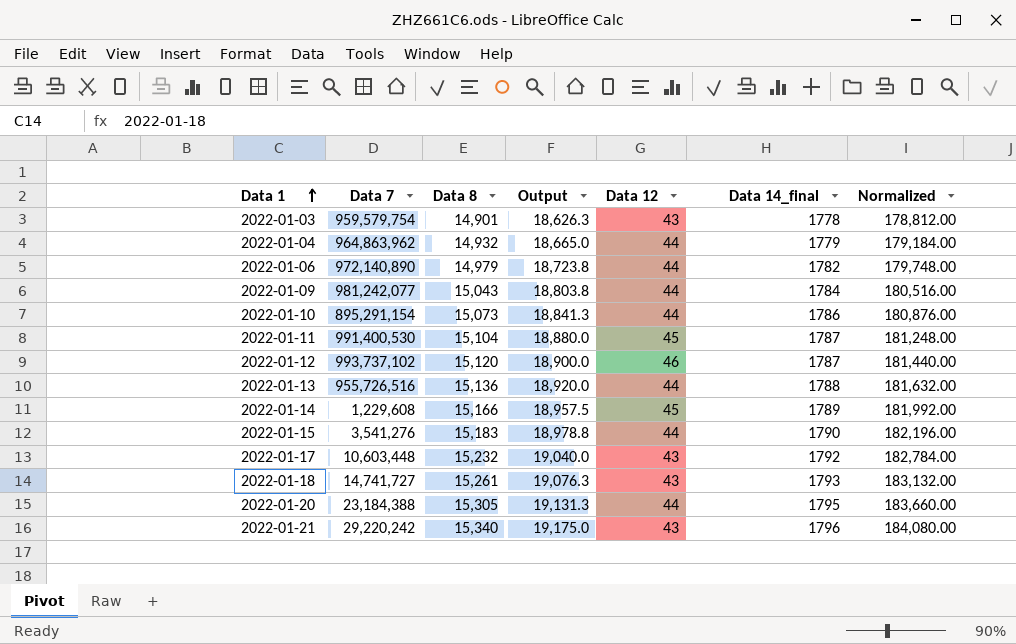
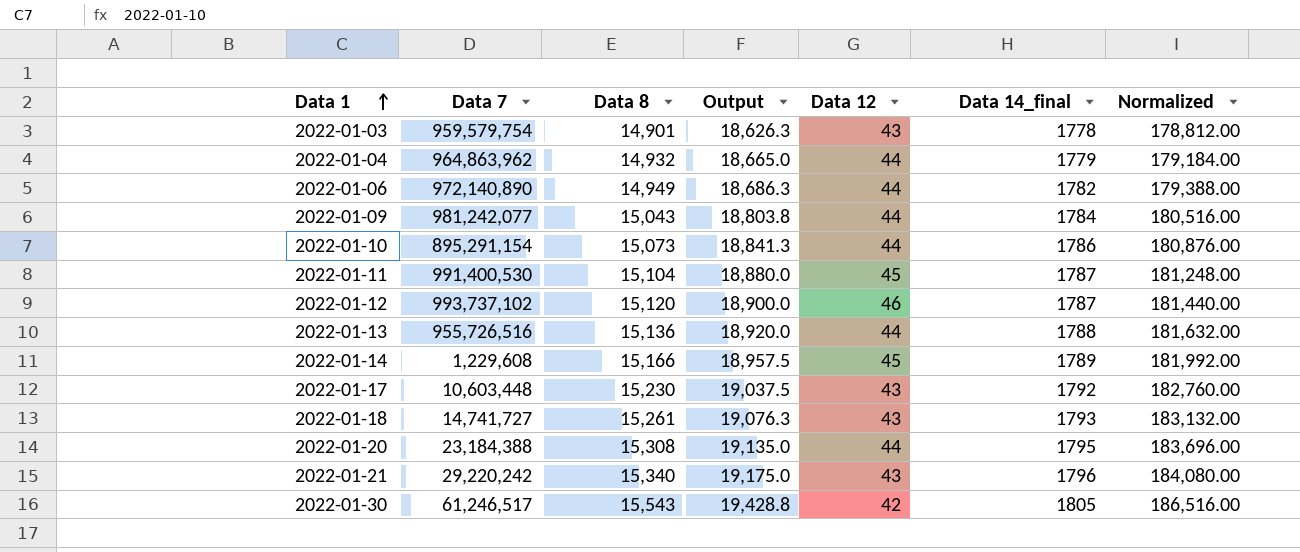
row 2022-01-15: 3,541,276 | 15,183 | 18,978.8 | 44 | 1790 | 182,196.00 -> none
2022-01-06 | Data 8: 14,979 -> 14,949
2022-01-06 | Output: 18,723.8 -> 18,686.3
2022-01-06 | Normalized: 179,748.00 -> 179,388.00
2022-01-17 | Data 8: 15,232 -> 15,230
2022-01-17 | Output: 19,040.0 -> 19,037.5
2022-01-17 | Normalized: 182,784.00 -> 182,760.00
2022-01-20 | Data 8: 15,305 -> 15,308
2022-01-20 | Output: 19,131.3 -> 19,135.0
2022-01-20 | Normalized: 183,660.00 -> 183,696.00
row 2022-01-30: none -> 61,246,517 | 15,543 | 19,428.8 | 42 | 1805 | 186,516.00

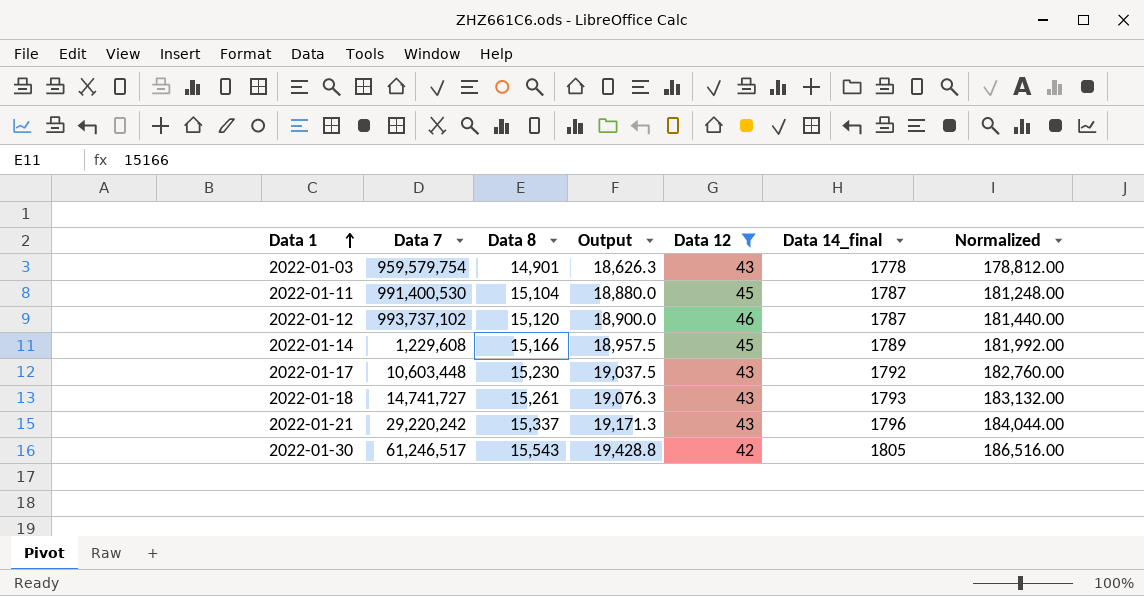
filter: none -> Data 12 != 44
2022-01-21 | Data 8: 15,340 -> 15,337
2022-01-21 | Output: 19,175.0 -> 19,171.3
2022-01-21 | Normalized: 184,080.00 -> 184,044.00

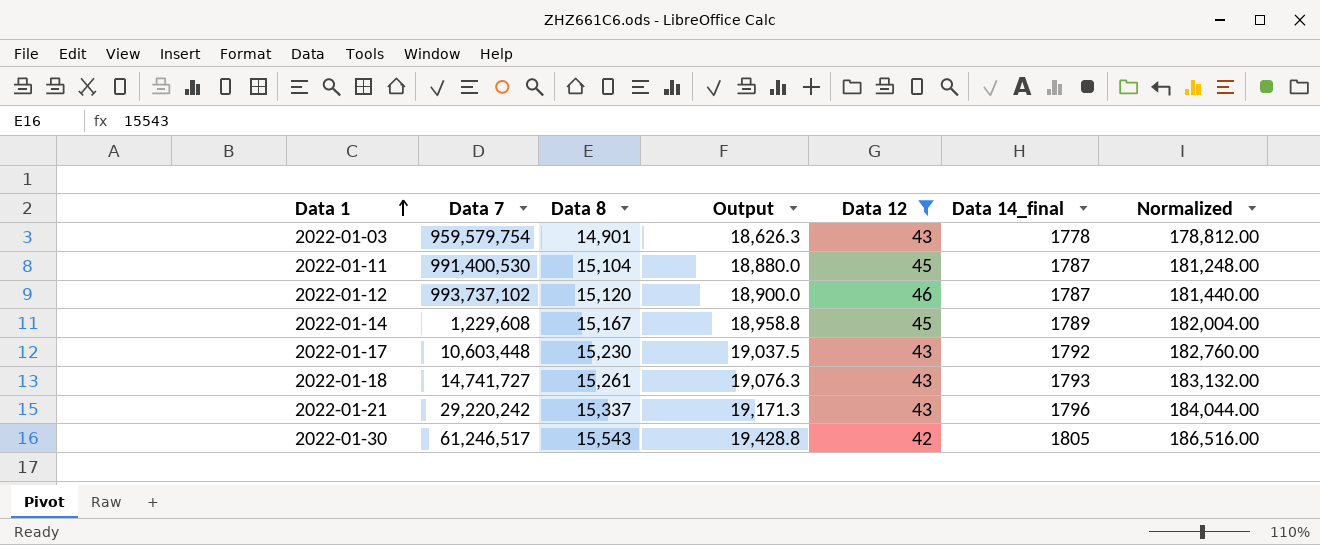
2022-01-14 | Data 8: 15,166 -> 15,167
2022-01-14 | Output: 18,957.5 -> 18,958.8
2022-01-14 | Normalized: 181,992.00 -> 182,004.00

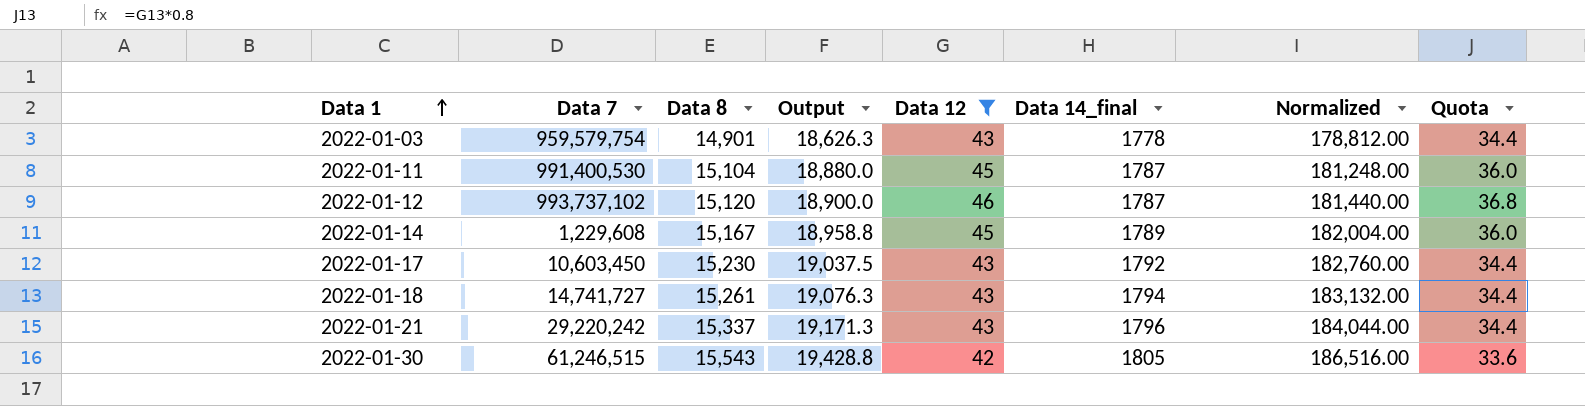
column Quota | formula: none -> [Data 12] * 0.8
2022-01-17 | Data 7: 10,603,448 -> 10,603,450
2022-01-18 | Data 14_final: 1793 -> 1794
2022-01-30 | Data 7: 61,246,517 -> 61,246,515

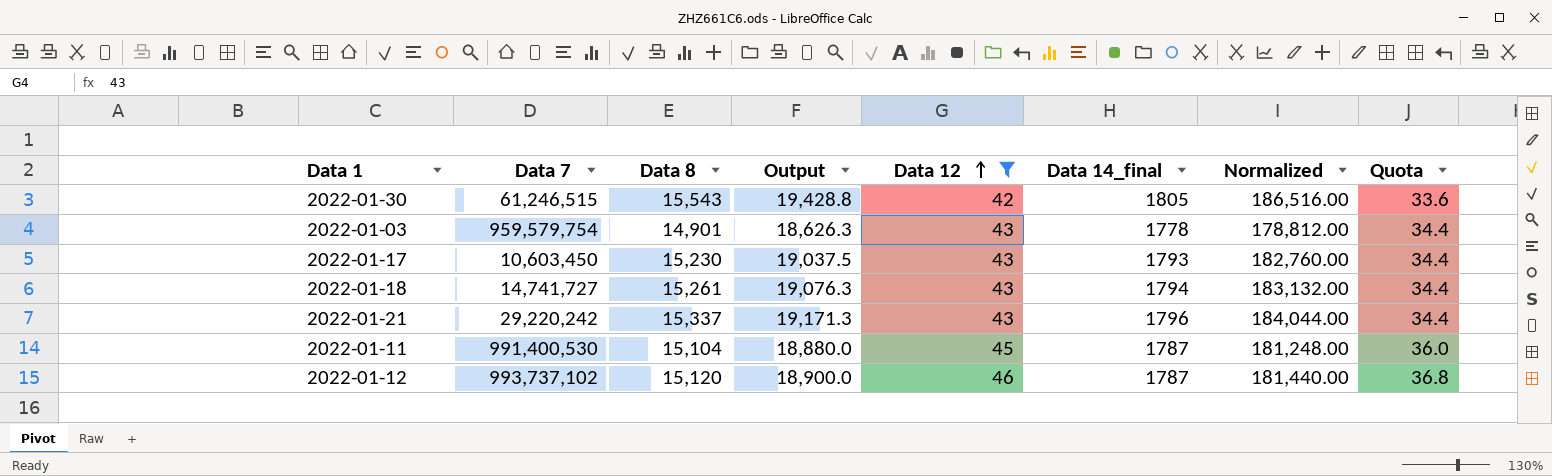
row order: Data 1 ascending -> Data 12 ascending
row 2022-01-14: 1,229,608 | 15,167 | 18,958.8 | 45 | 1789 | 182,004.00 | 36.0 -> none
2022-01-17 | Data 14_final: 1792 -> 1793

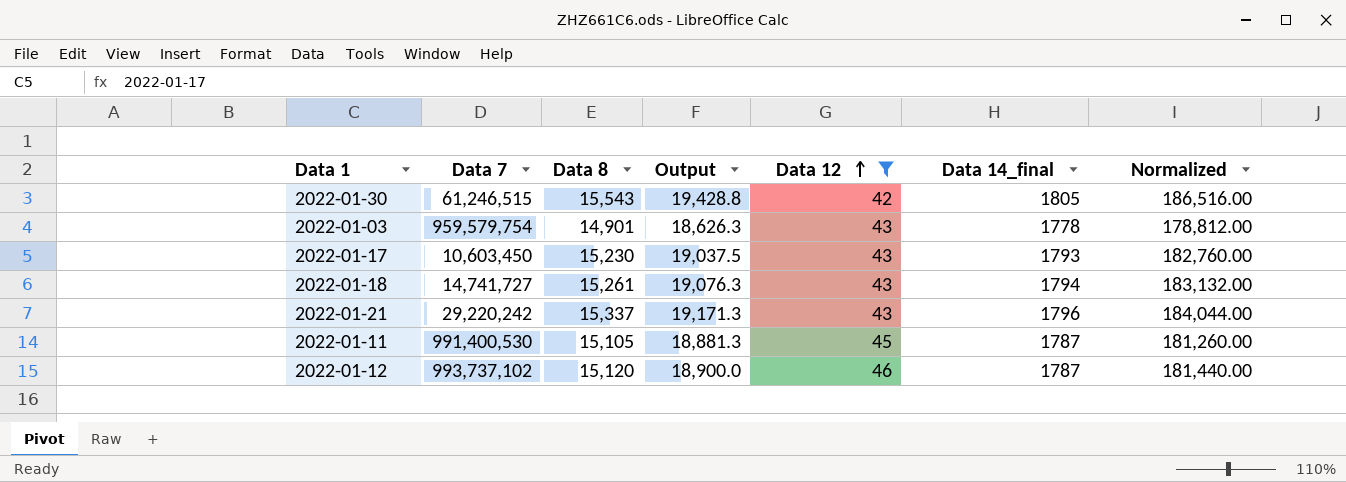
column Quota | formula: [Data 12] * 0.8 -> none
2022-01-11 | Data 8: 15,104 -> 15,105
2022-01-11 | Output: 18,880.0 -> 18,881.3
2022-01-11 | Normalized: 181,248.00 -> 181,260.00

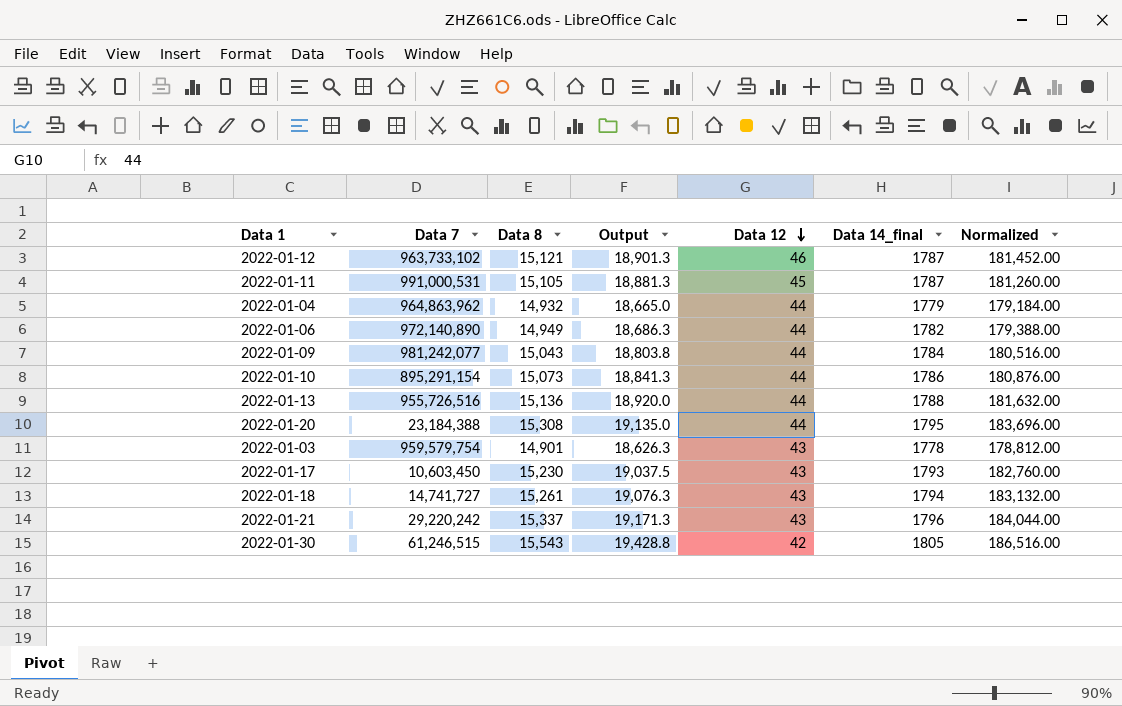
filter: Data 12 != 44 -> none
row order: Data 12 ascending -> Data 12 descending
2022-01-12 | Data 7: 993,737,102 -> 963,733,102
2022-01-12 | Data 8: 15,120 -> 15,121
2022-01-12 | Output: 18,900.0 -> 18,901.3
2022-01-12 | Normalized: 181,440.00 -> 181,452.00
2022-01-11 | Data 7: 991,400,530 -> 991,000,531

